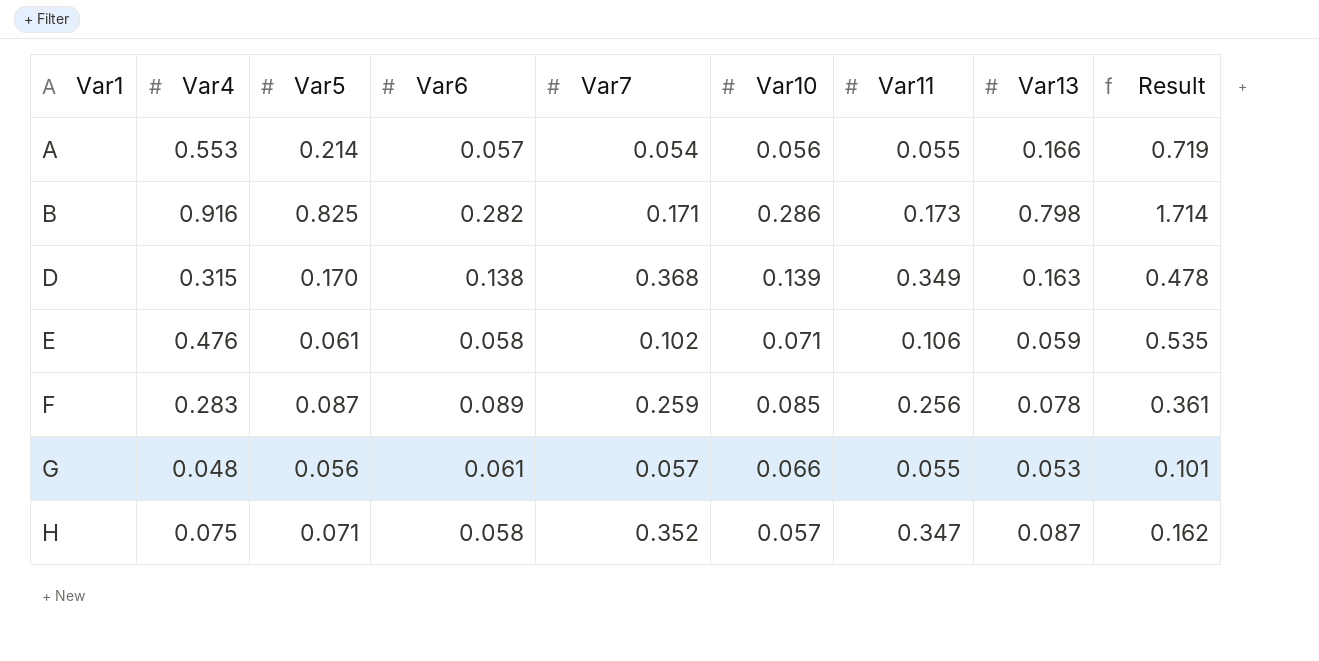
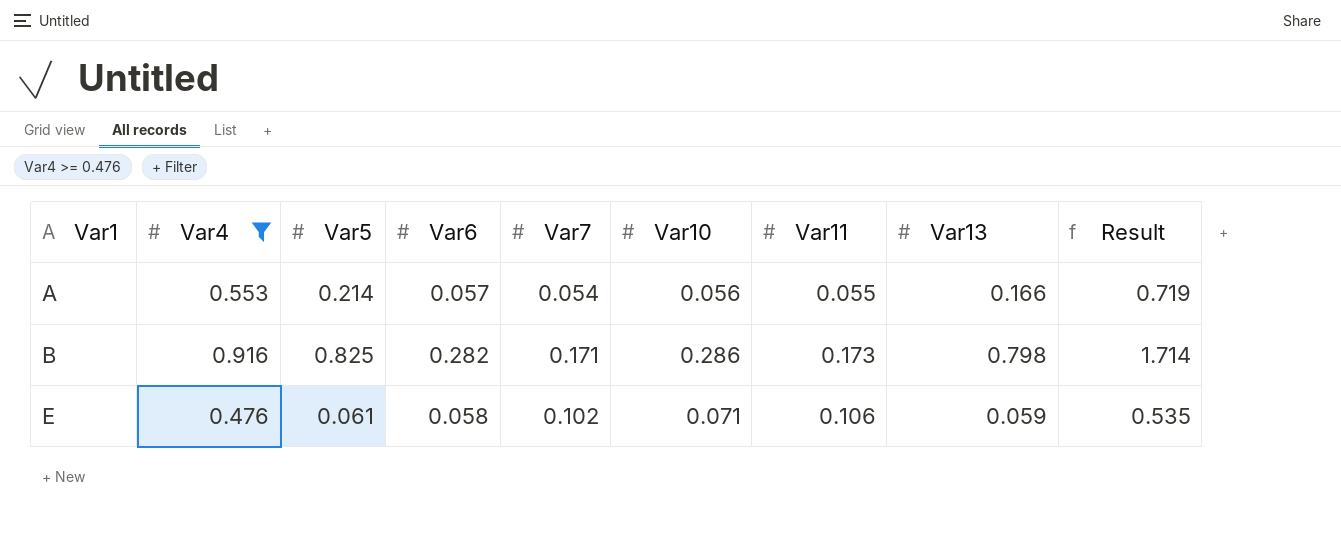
filter: none -> Var4 >= 0.476

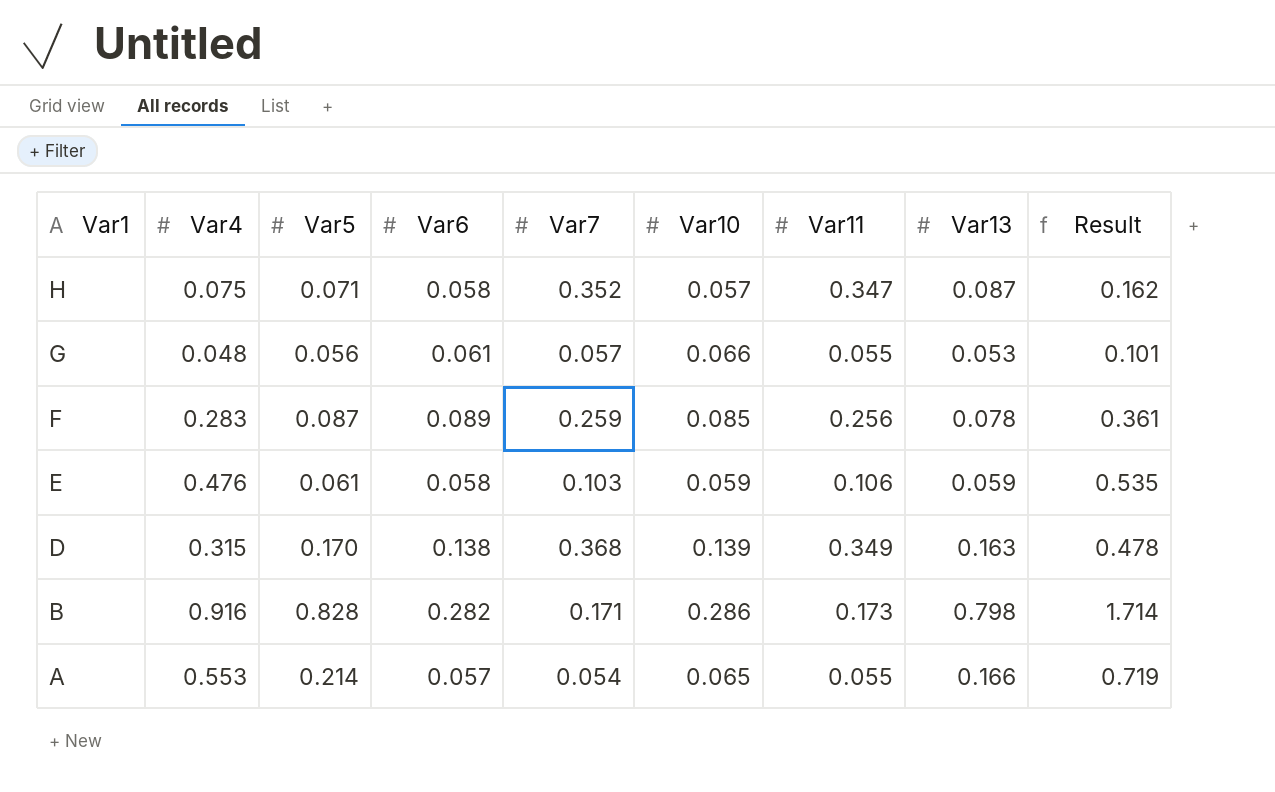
filter: Var4 >= 0.476 -> none
row order: Var1 ascending -> Var1 descending
E | Var7: 0.102 -> 0.103
E | Var10: 0.071 -> 0.059
B | Var5: 0.825 -> 0.828
A | Var10: 0.056 -> 0.065

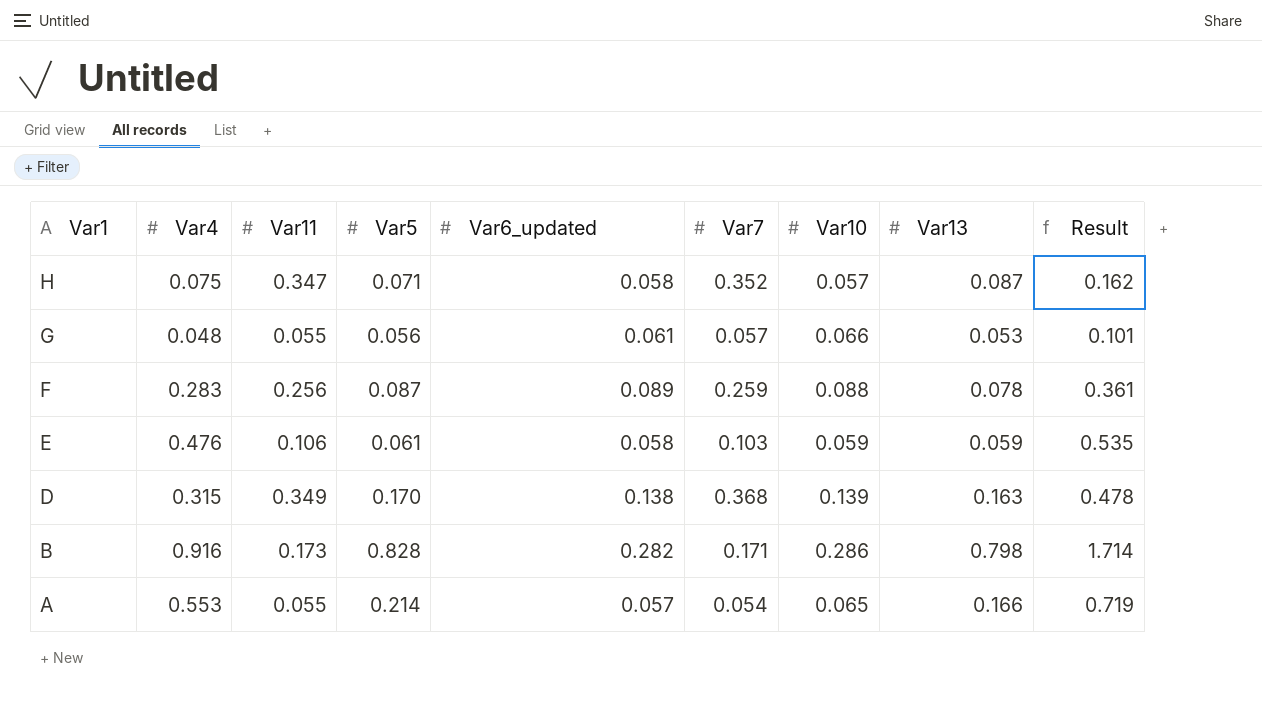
column Var11 | position: 7 -> 3
column name: Var6 -> Var6_updated
F | Var10: 0.085 -> 0.088

